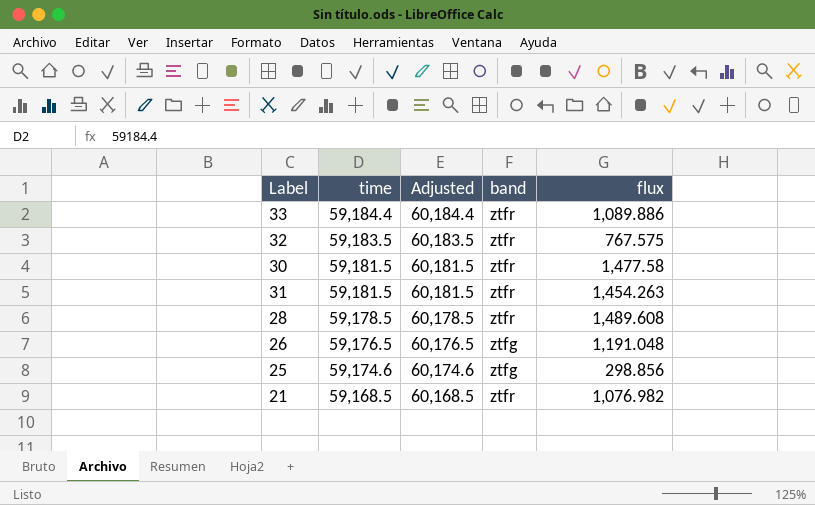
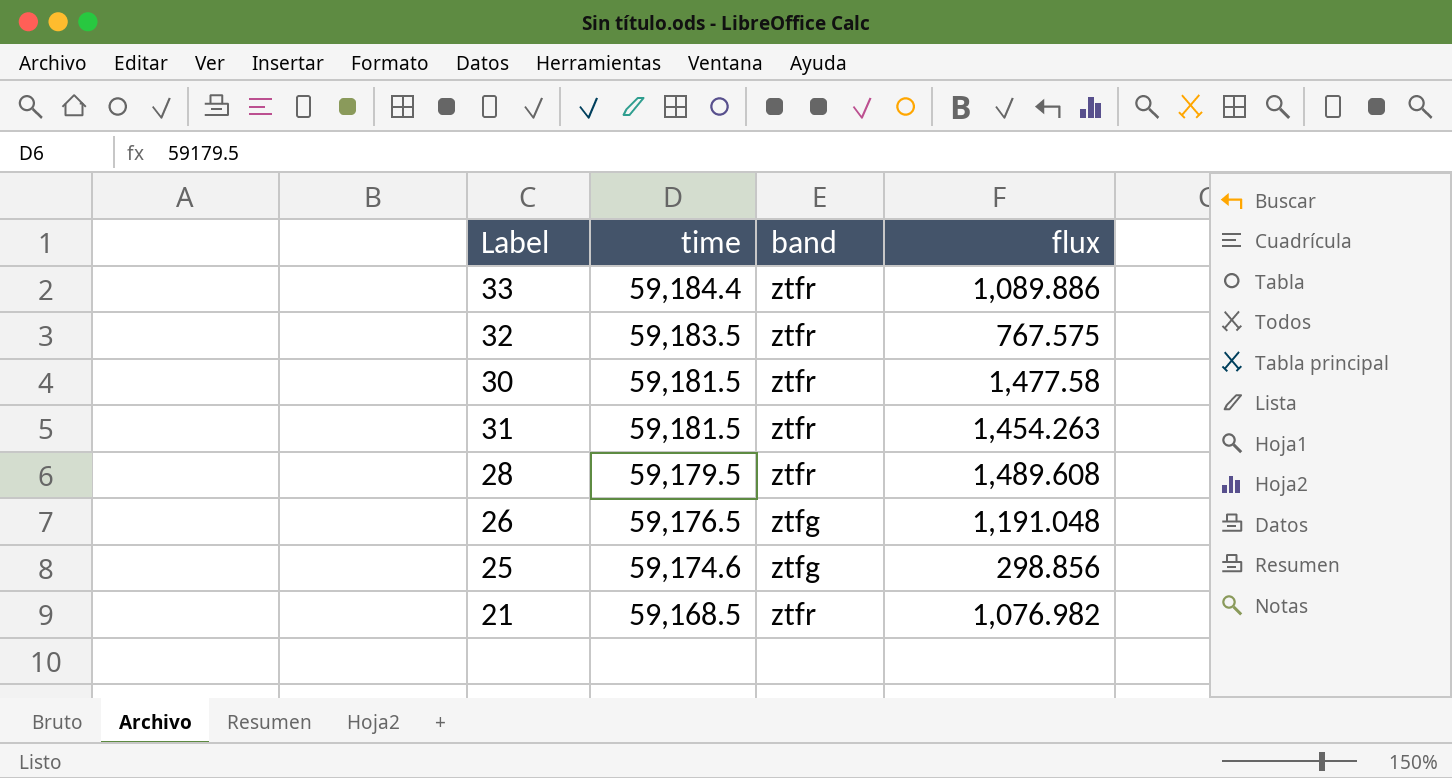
column Adjusted | formula: [time] + 1000 -> none
28 | time: 59,178.5 -> 59,179.5

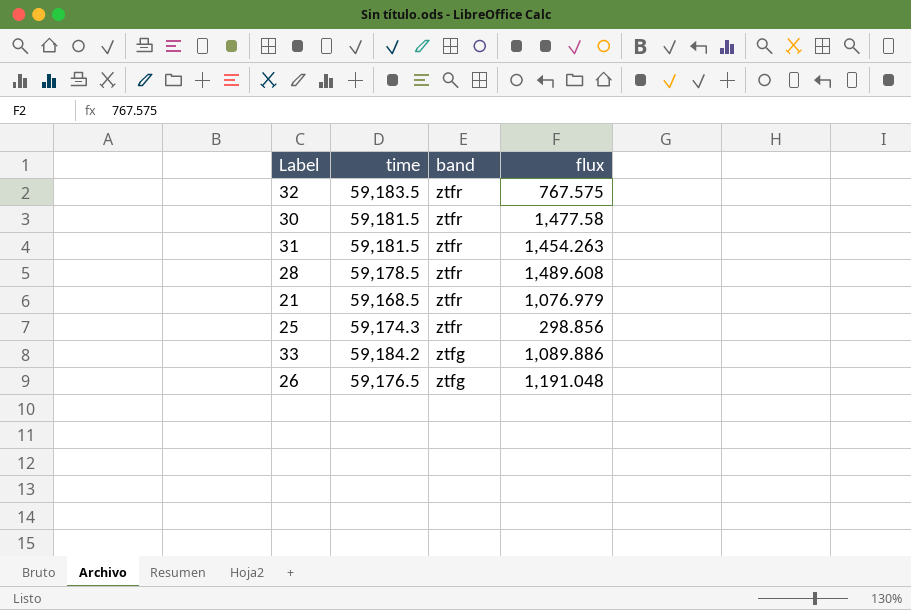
row order: time descending -> band descending
28 | time: 59,179.5 -> 59,178.5
21 | flux: 1,076.982 -> 1,076.979
25 | time: 59,174.6 -> 59,174.3
25 | band: ztfg -> ztfr
33 | time: 59,184.4 -> 59,184.2
33 | band: ztfr -> ztfg

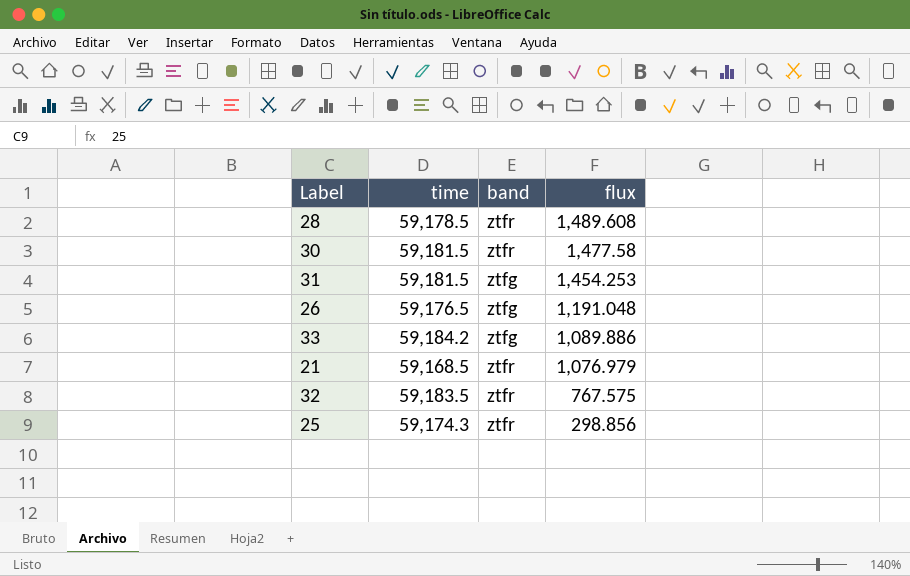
row order: band descending -> flux descending
31 | band: ztfr -> ztfg
31 | flux: 1,454.263 -> 1,454.253

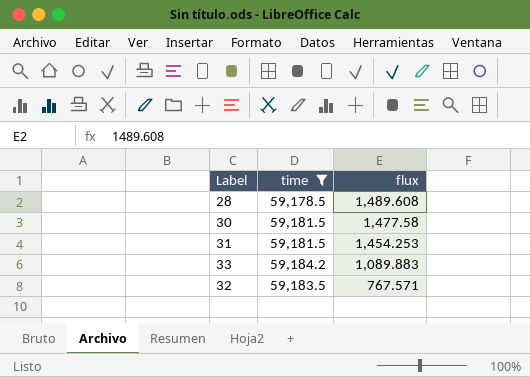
filter: none -> time >= 59,178.5
column band | position: 3 -> none
33 | flux: 1,089.886 -> 1,089.883
32 | flux: 767.575 -> 767.571

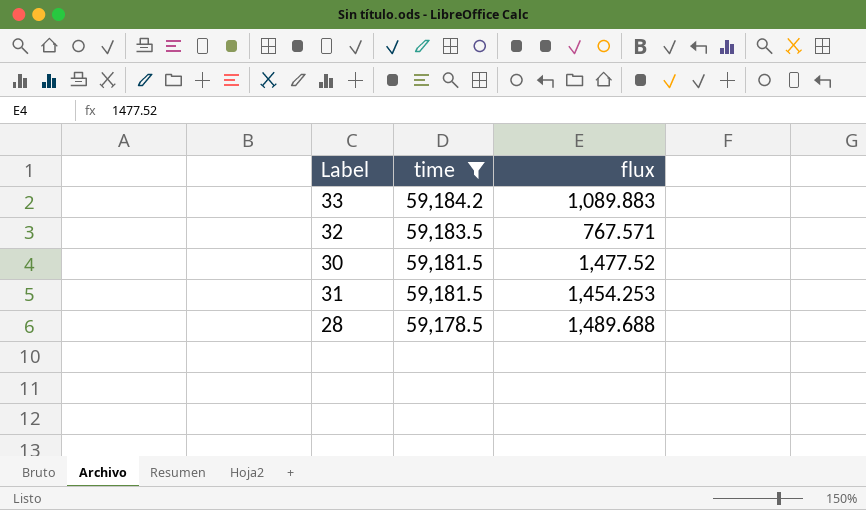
row order: flux descending -> time descending
30 | flux: 1,477.58 -> 1,477.52
28 | flux: 1,489.608 -> 1,489.688

